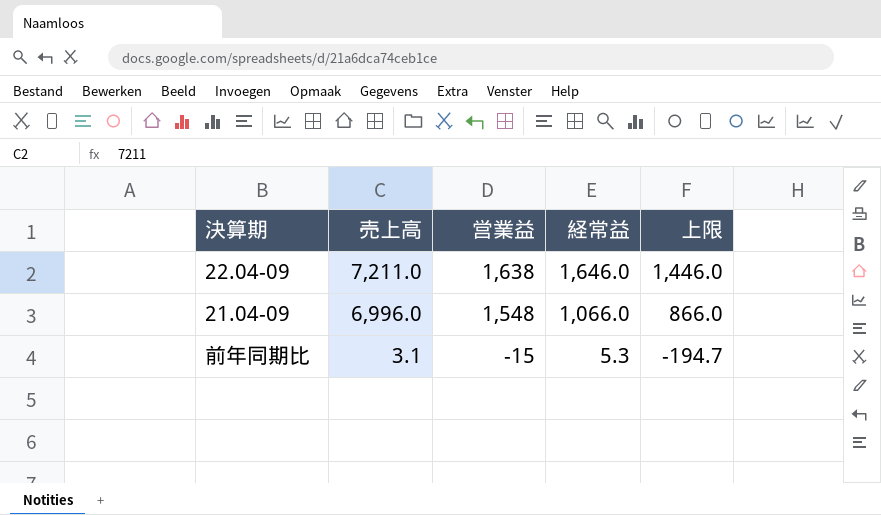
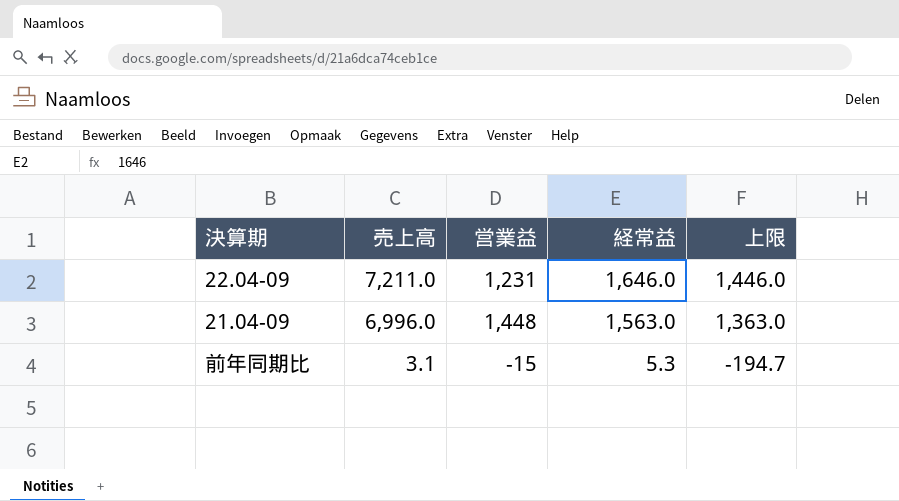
22.04-09 | 営業益: 1,638 -> 1,231
21.04-09 | 営業益: 1,548 -> 1,448
21.04-09 | 経常益: 1,066.0 -> 1,563.0
21.04-09 | 上限: 866.0 -> 1,363.0

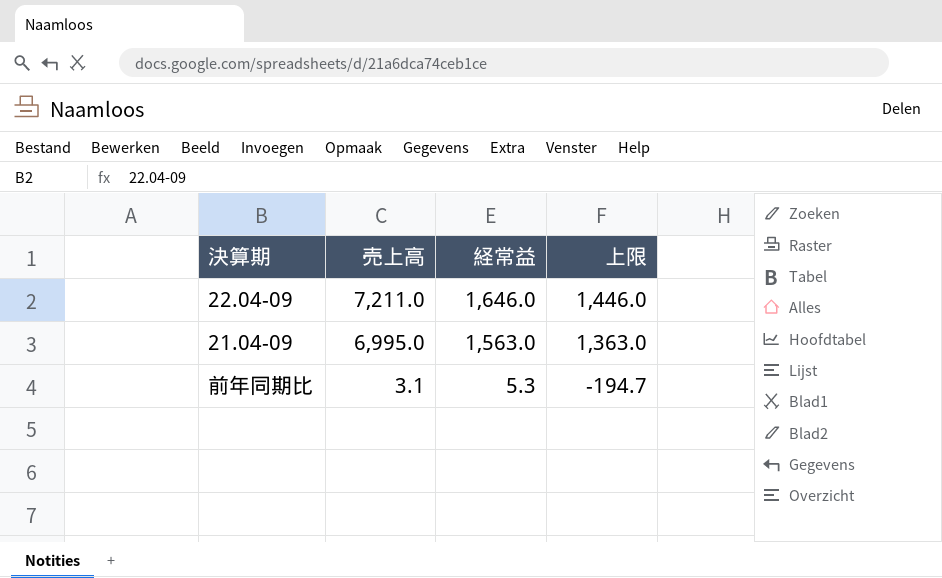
column 営業益 | position: 3 -> none
21.04-09 | 売上高: 6,996.0 -> 6,995.0

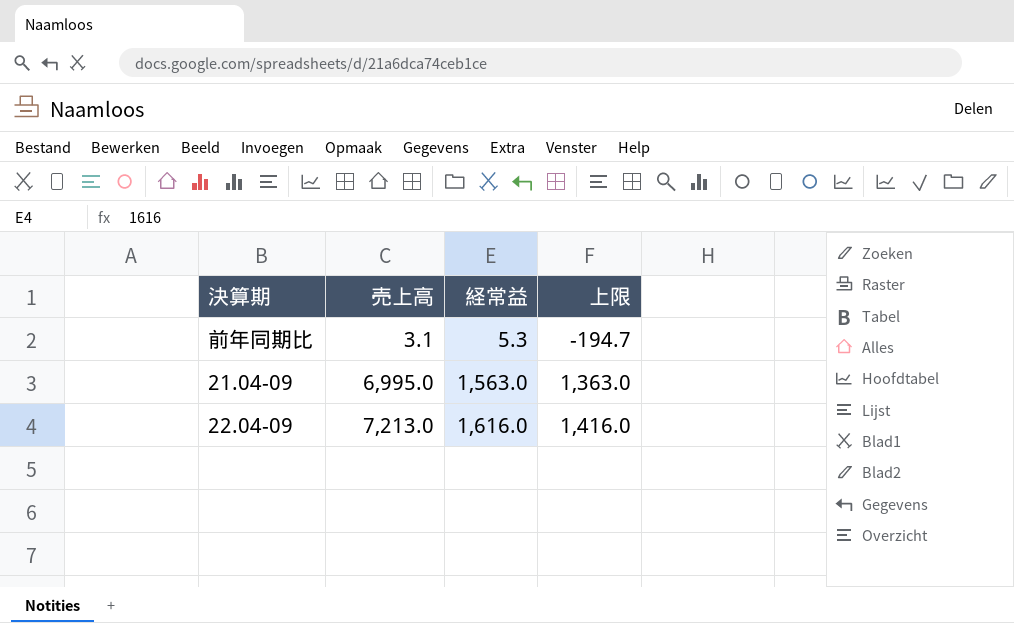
row order: 売上高 descending -> 売上高 ascending
22.04-09 | 売上高: 7,211.0 -> 7,213.0
22.04-09 | 経常益: 1,646.0 -> 1,616.0
22.04-09 | 上限: 1,446.0 -> 1,416.0

